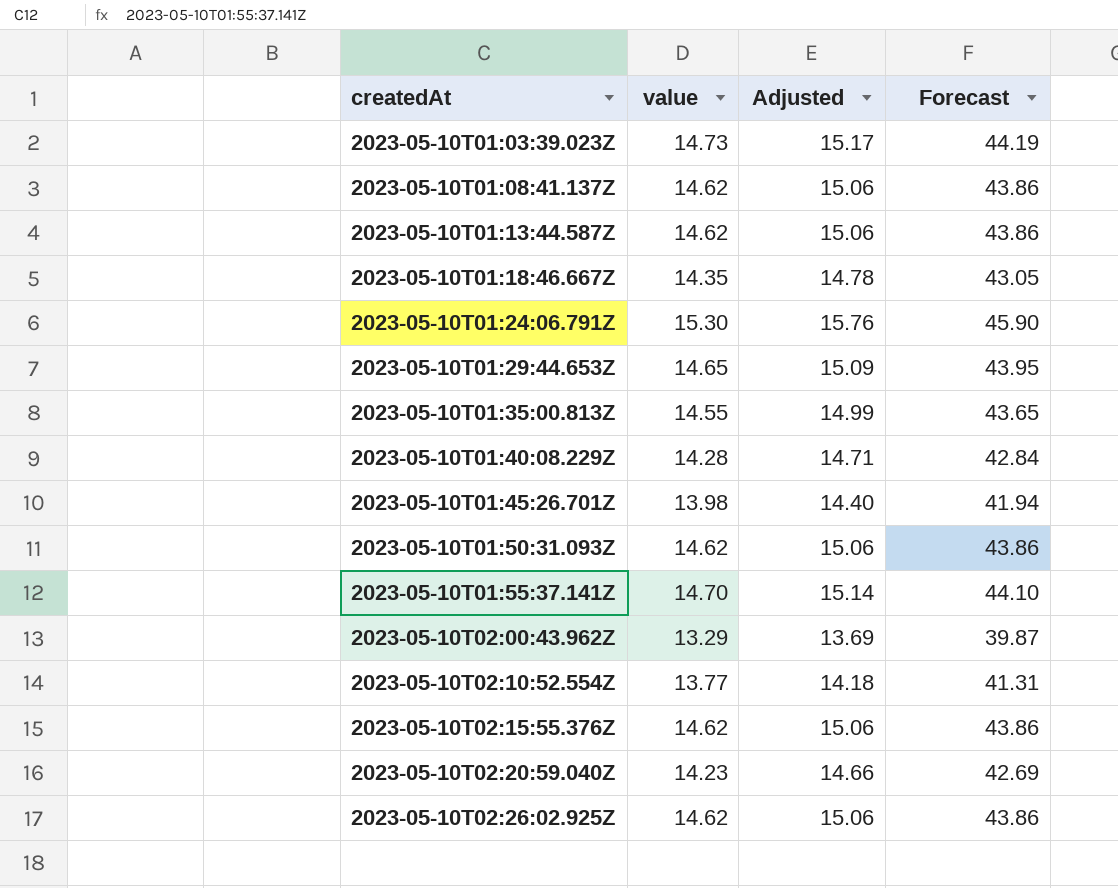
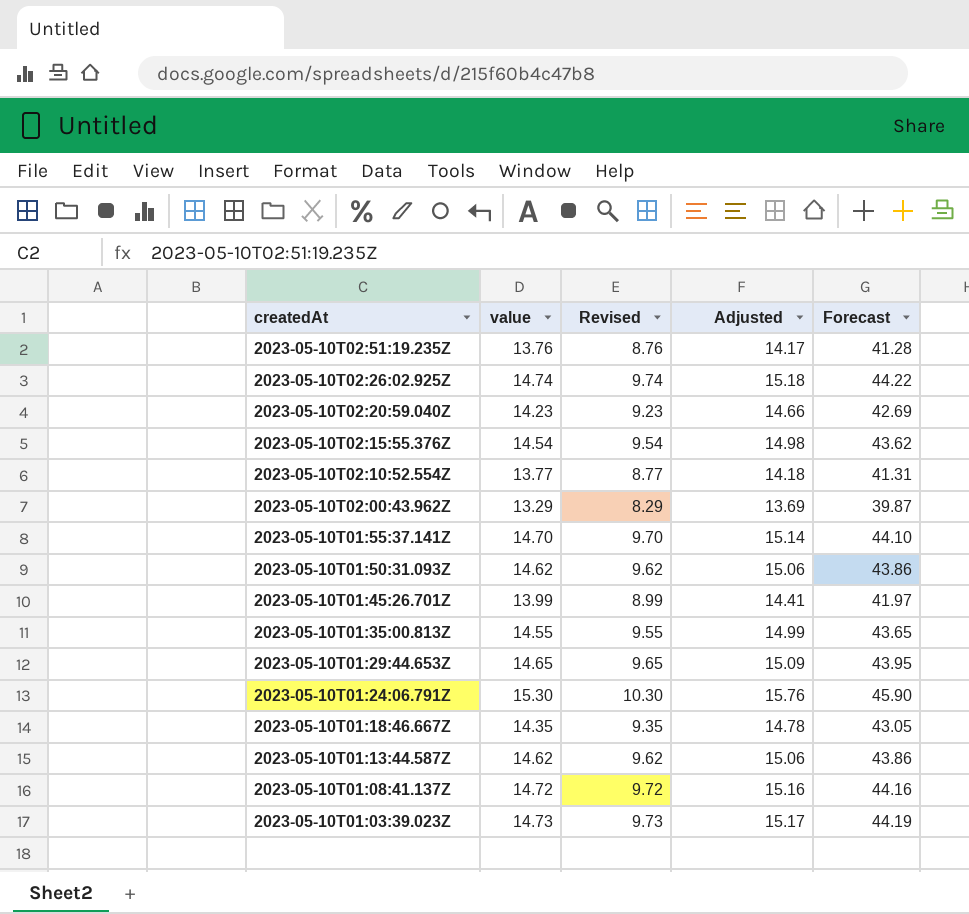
row order: createdAt ascending -> createdAt descending
column Revised | formula: none -> [value] - 5
row 2023-05-10T01:40:08.229Z: 14.28 | 14.71 | 42.84 -> none
row 2023-05-10T02:51:19.235Z: none -> 13.76 | 8.76 | 14.17 | 41.28
2023-05-10T02:26:02.925Z | value: 14.62 -> 14.74
2023-05-10T02:26:02.925Z | Adjusted: 15.06 -> 15.18
2023-05-10T02:26:02.925Z | Forecast: 43.86 -> 44.22
2023-05-10T02:15:55.376Z | value: 14.62 -> 14.54
2023-05-10T02:15:55.376Z | Adjusted: 15.06 -> 14.98
2023-05-10T02:15:55.376Z | Forecast: 43.86 -> 43.62
2023-05-10T01:45:26.701Z | value: 13.98 -> 13.99
2023-05-10T01:45:26.701Z | Adjusted: 14.40 -> 14.41
2023-05-10T01:45:26.701Z | Forecast: 41.94 -> 41.97
2023-05-10T01:08:41.137Z | value: 14.62 -> 14.72
2023-05-10T01:08:41.137Z | Adjusted: 15.06 -> 15.16
2023-05-10T01:08:41.137Z | Forecast: 43.86 -> 44.16

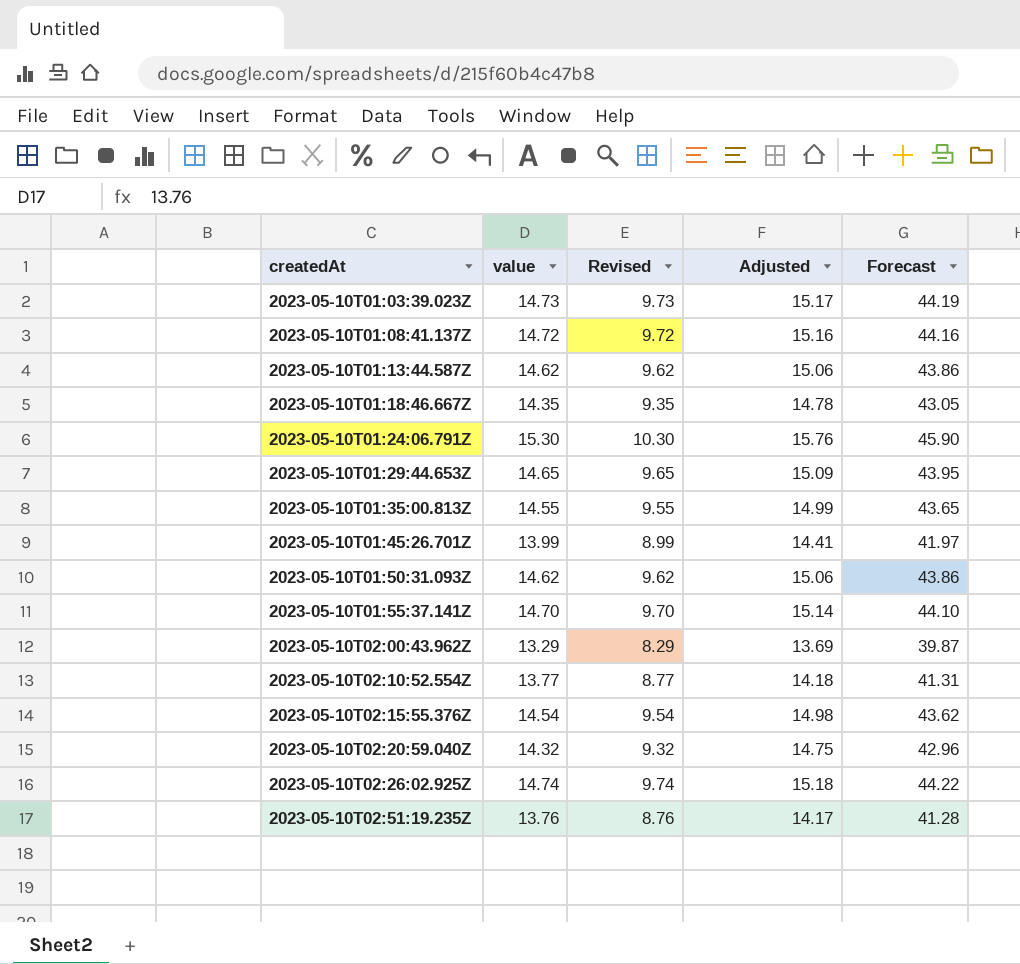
row order: createdAt descending -> createdAt ascending
2023-05-10T02:20:59.040Z | value: 14.23 -> 14.32
2023-05-10T02:20:59.040Z | Revised: 9.23 -> 9.32
2023-05-10T02:20:59.040Z | Adjusted: 14.66 -> 14.75
2023-05-10T02:20:59.040Z | Forecast: 42.69 -> 42.96

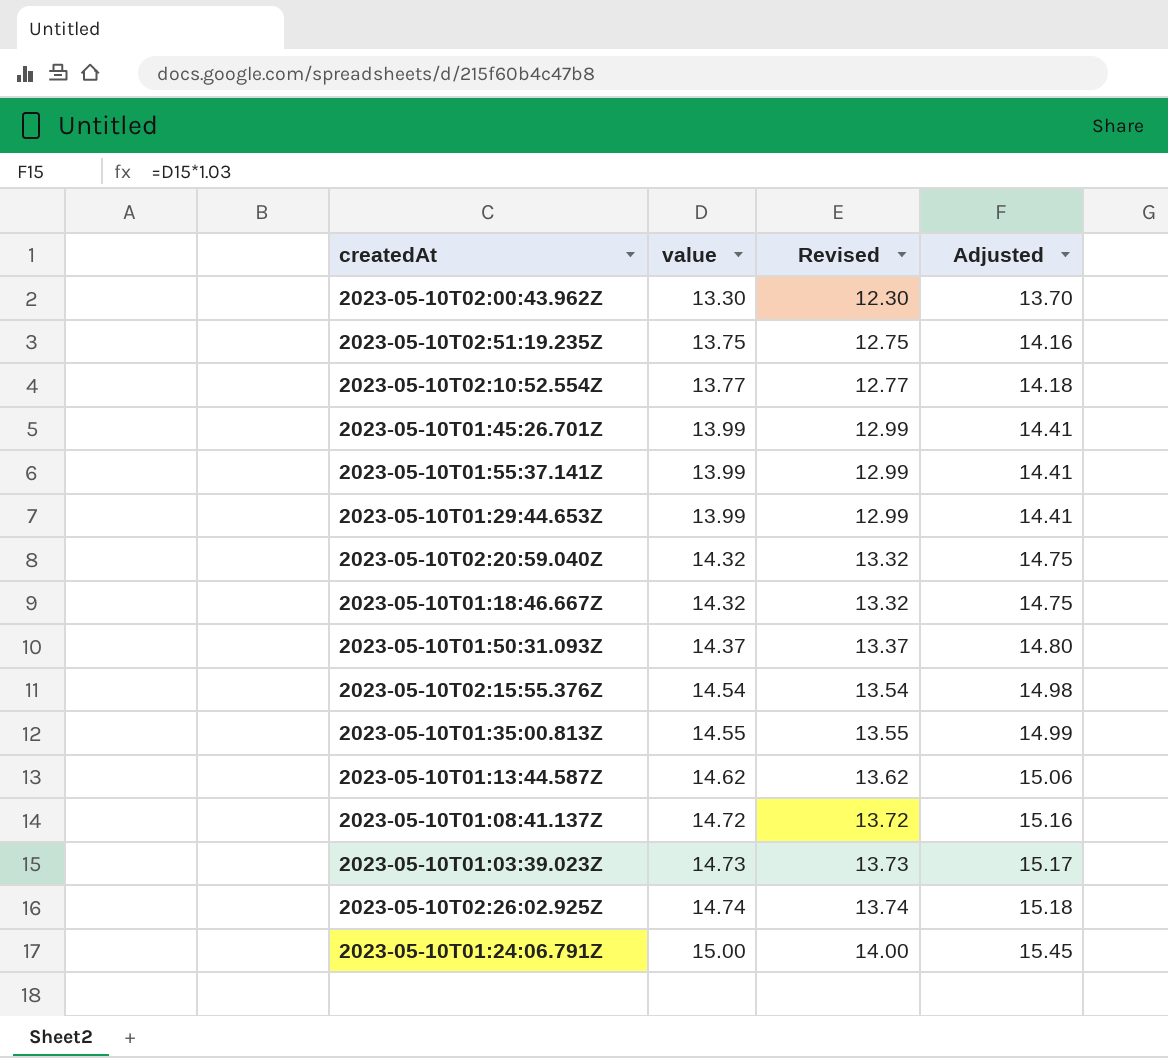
row order: createdAt ascending -> value ascending
column Forecast | formula: [value] * 3 -> none
column Revised | formula: [value] - 5 -> [value] - 1
2023-05-10T02:00:43.962Z | value: 13.29 -> 13.30
2023-05-10T02:00:43.962Z | Adjusted: 13.69 -> 13.70
2023-05-10T02:51:19.235Z | value: 13.76 -> 13.75
2023-05-10T02:51:19.235Z | Adjusted: 14.17 -> 14.16
2023-05-10T01:55:37.141Z | value: 14.70 -> 13.99
2023-05-10T01:55:37.141Z | Adjusted: 15.14 -> 14.41
2023-05-10T01:29:44.653Z | value: 14.65 -> 13.99
2023-05-10T01:29:44.653Z | Adjusted: 15.09 -> 14.41
2023-05-10T01:18:46.667Z | value: 14.35 -> 14.32
2023-05-10T01:18:46.667Z | Adjusted: 14.78 -> 14.75
2023-05-10T01:50:31.093Z | value: 14.62 -> 14.37
2023-05-10T01:50:31.093Z | Adjusted: 15.06 -> 14.80
2023-05-10T01:24:06.791Z | value: 15.30 -> 15.00
2023-05-10T01:24:06.791Z | Adjusted: 15.76 -> 15.45

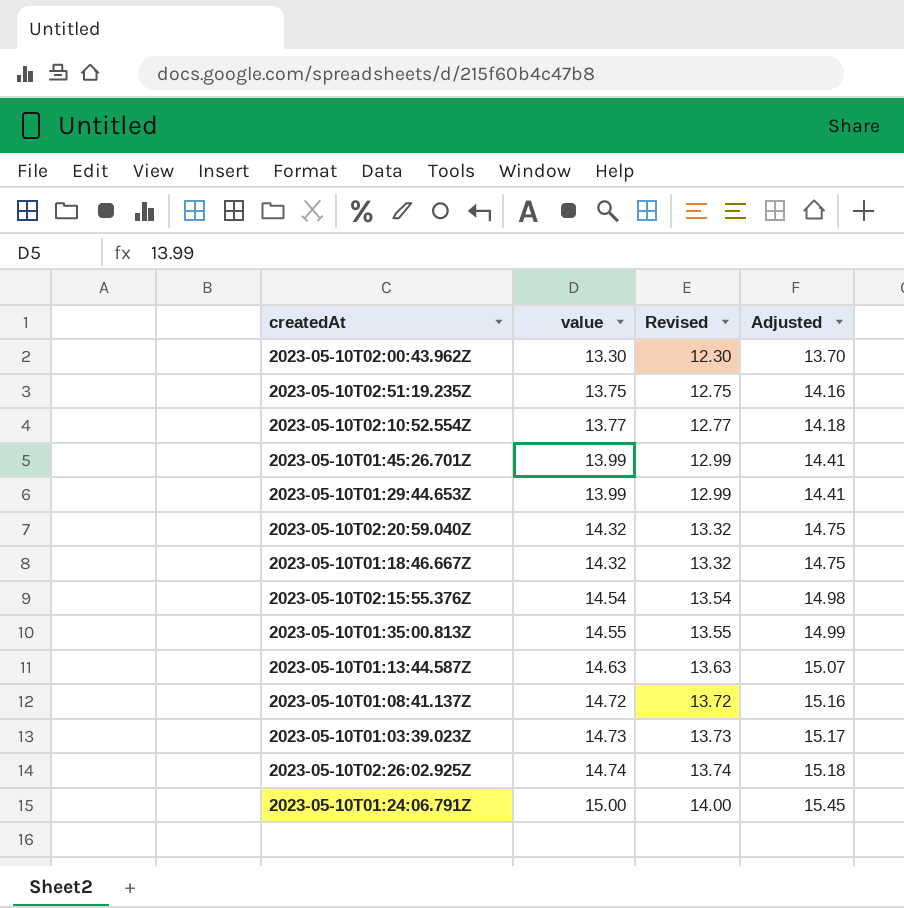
row 2023-05-10T01:55:37.141Z: 13.99 | 12.99 | 14.41 -> none
row 2023-05-10T01:50:31.093Z: 14.37 | 13.37 | 14.80 -> none
2023-05-10T01:13:44.587Z | value: 14.62 -> 14.63
2023-05-10T01:13:44.587Z | Revised: 13.62 -> 13.63
2023-05-10T01:13:44.587Z | Adjusted: 15.06 -> 15.07

